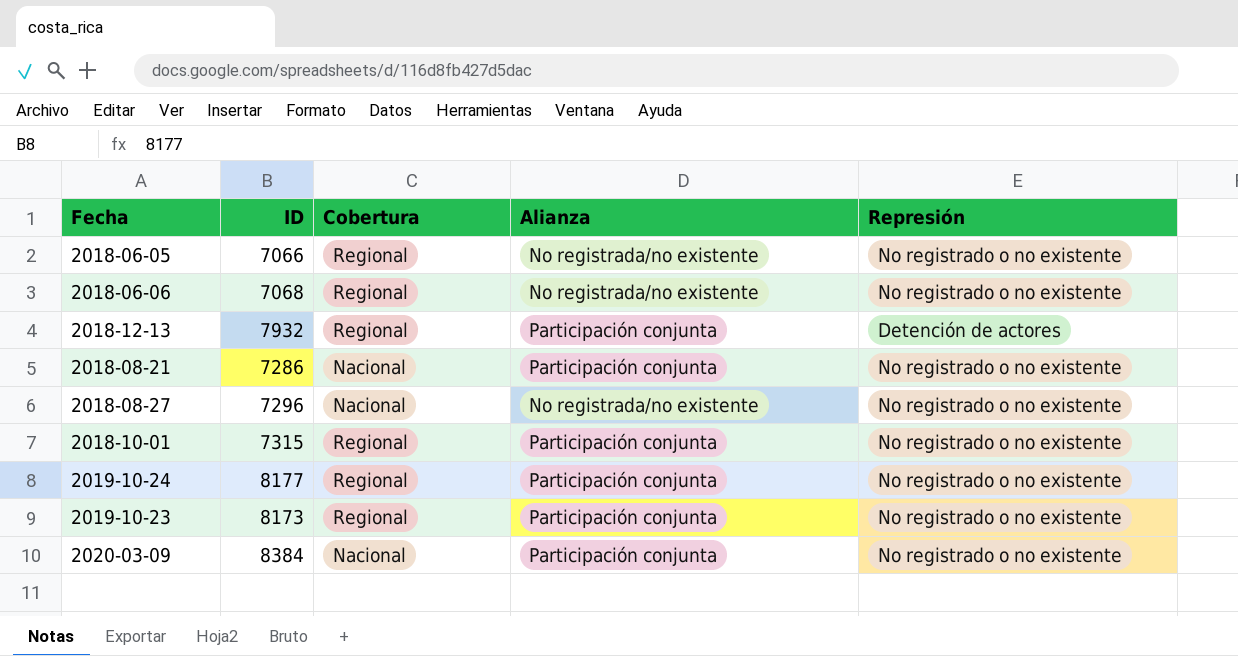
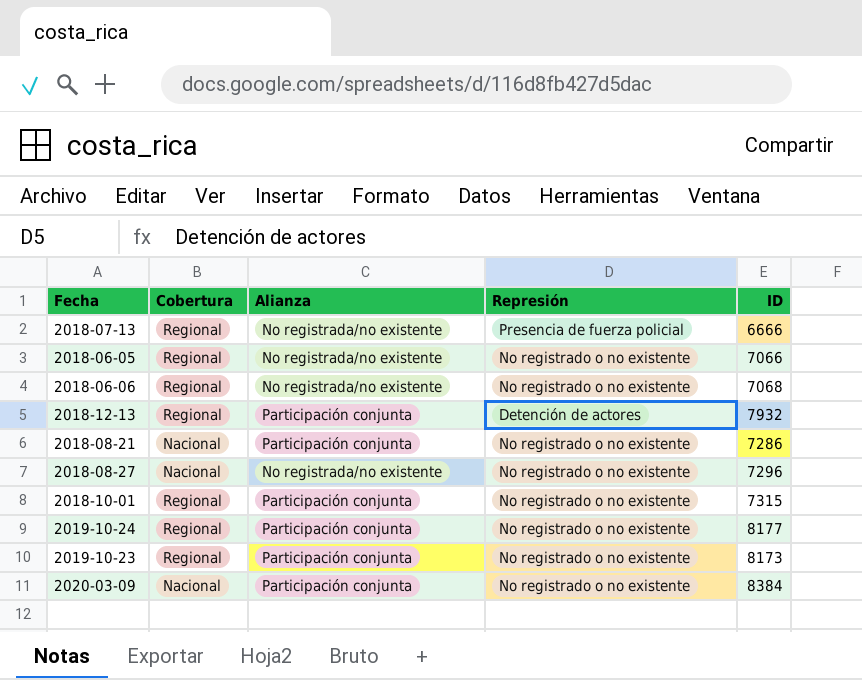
column ID | position: 2 -> 5
row 2018-07-13: none -> Regional | No registrada/no existente | Presencia de fuerza policial | 6666

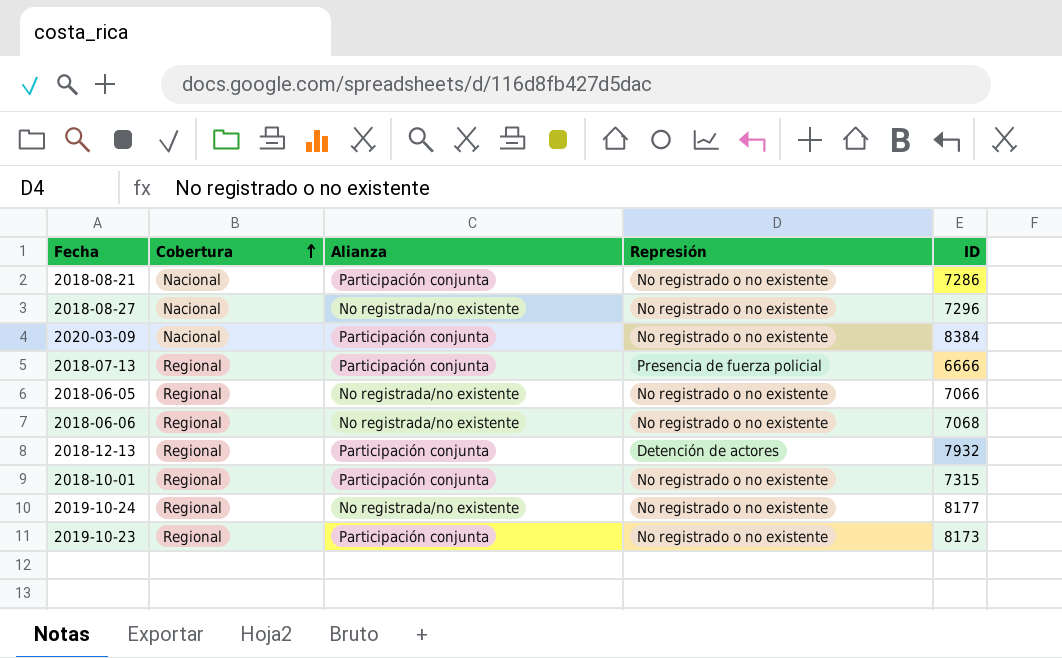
row order: none -> Cobertura ascending
2018-07-13 | Alianza: No registrada/no existente -> Participación conjunta
2019-10-24 | Alianza: Participación conjunta -> No registrada/no existente

